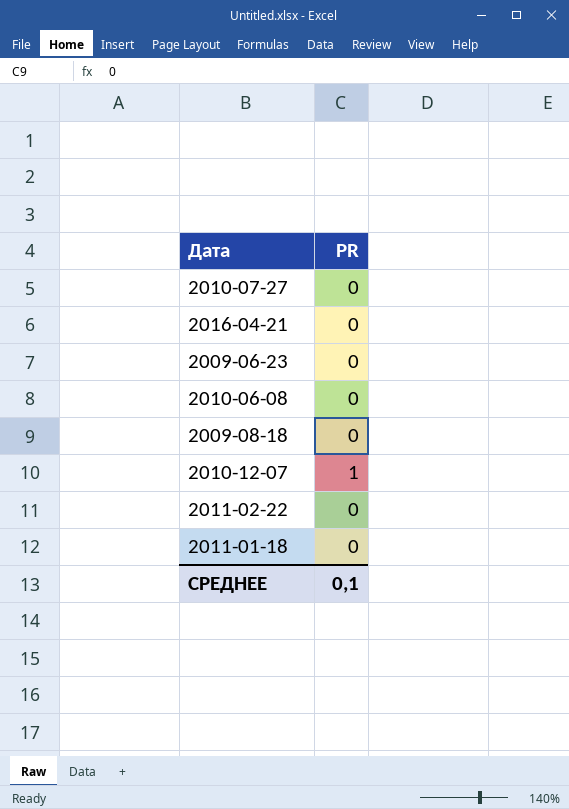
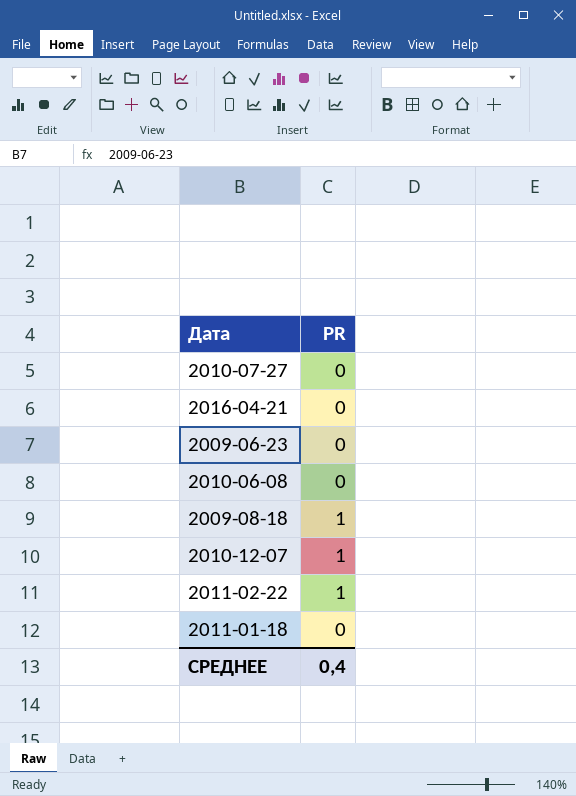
2009-08-18 | PR: 0 -> 1
2011-02-22 | PR: 0 -> 1
СРЕДНЕЕ | PR: 0,1 -> 0,4

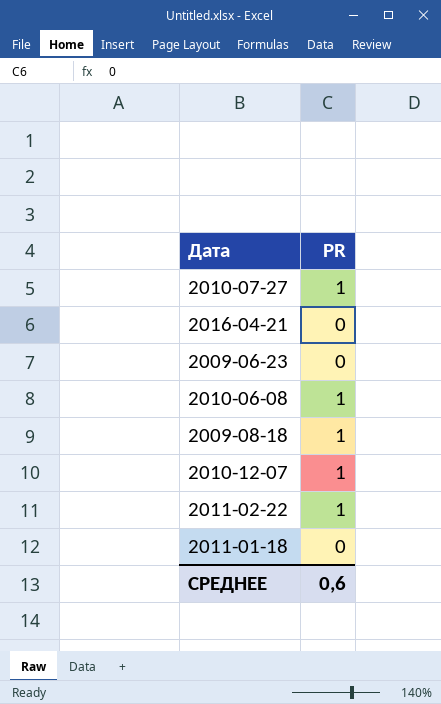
2010-07-27 | PR: 0 -> 1
2010-06-08 | PR: 0 -> 1
СРЕДНЕЕ | PR: 0,4 -> 0,6

